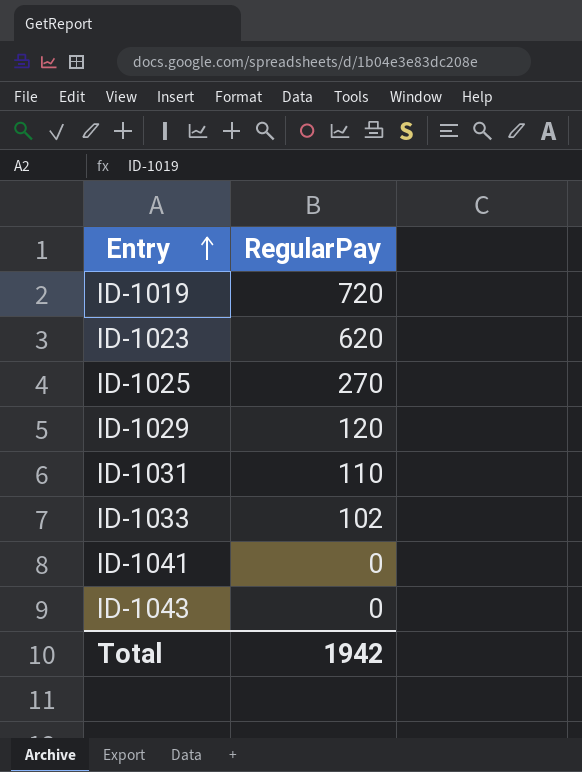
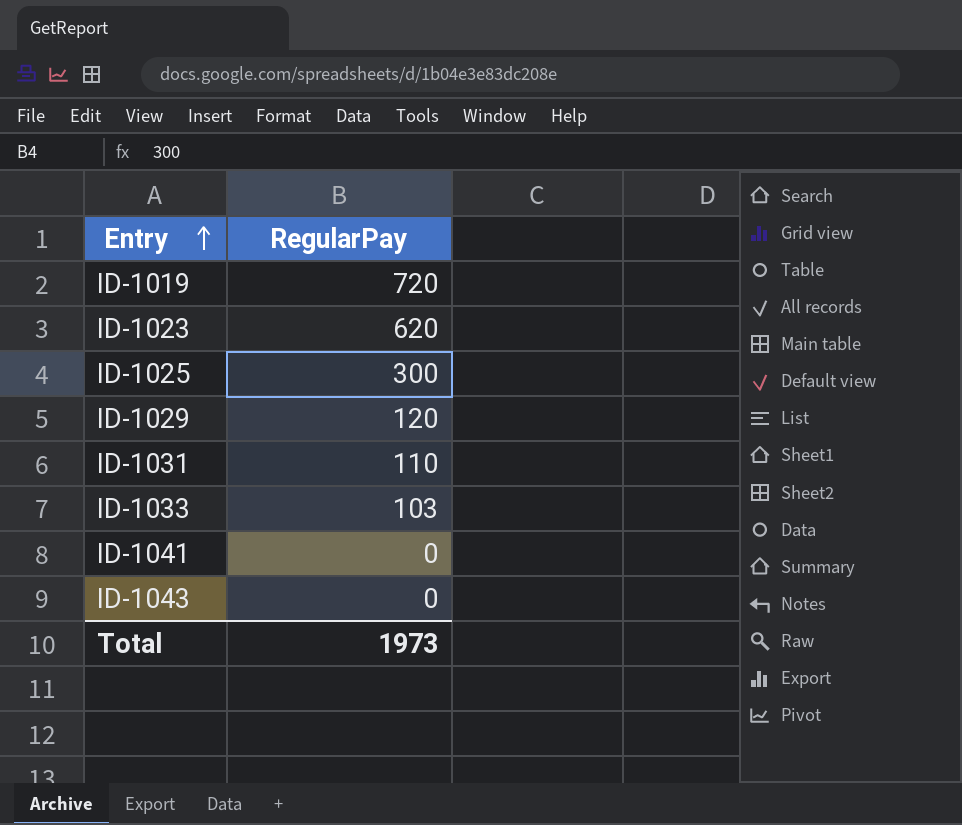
ID-1025 | RegularPay: 270 -> 300
ID-1033 | RegularPay: 102 -> 103
Total | RegularPay: 1942 -> 1973

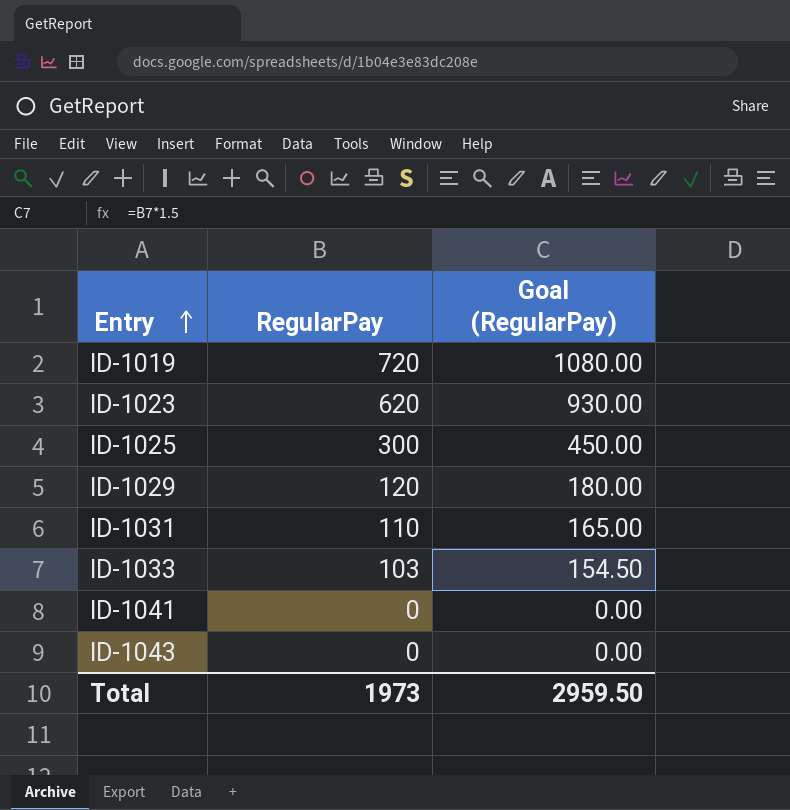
column Goal (RegularPay) | formula: none -> [RegularPay] * 1.5

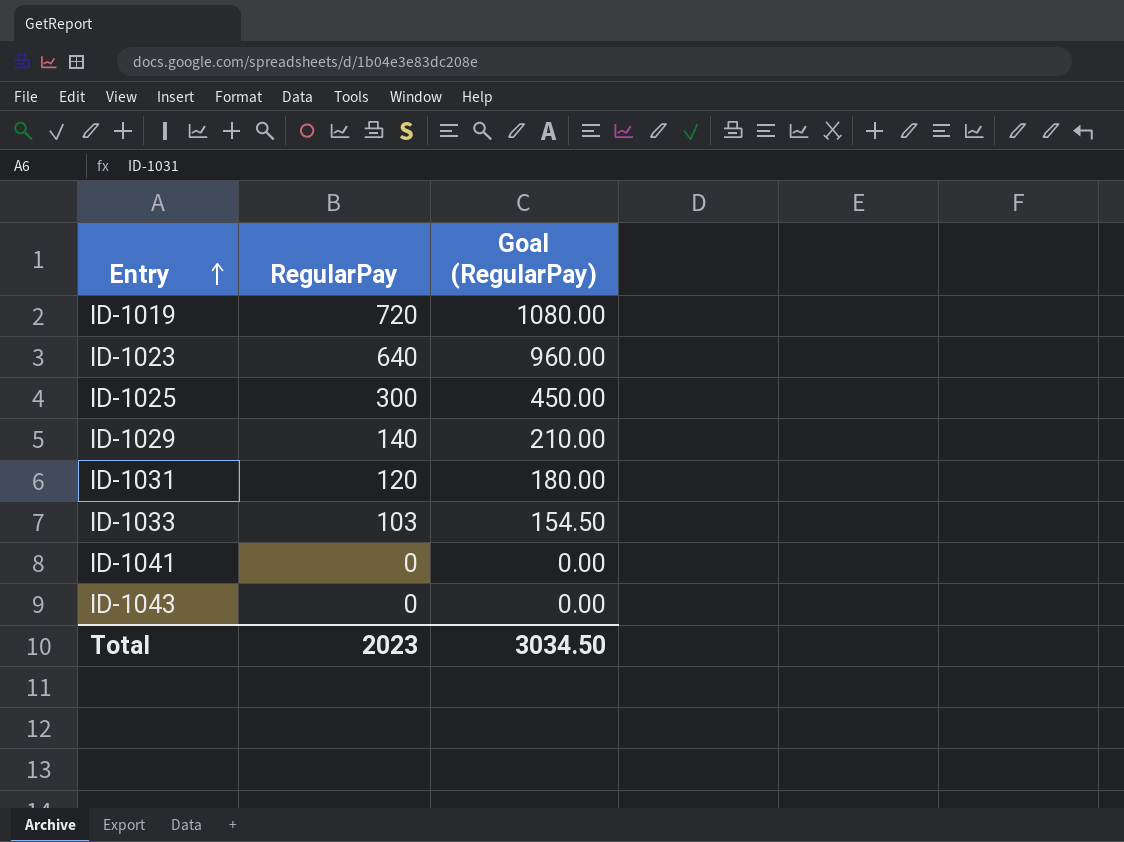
ID-1023 | RegularPay: 620 -> 640
ID-1023 | Goal (RegularPay): 930.00 -> 960.00
ID-1029 | RegularPay: 120 -> 140
ID-1029 | Goal (RegularPay): 180.00 -> 210.00
ID-1031 | RegularPay: 110 -> 120
ID-1031 | Goal (RegularPay): 165.00 -> 180.00
Total | RegularPay: 1973 -> 2023
Total | Goal (RegularPay): 2959.50 -> 3034.50

